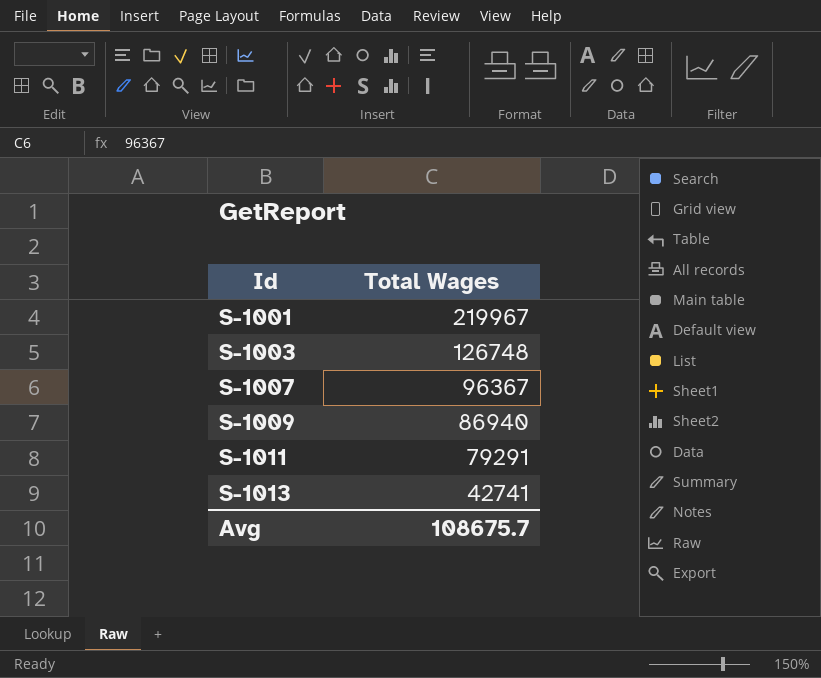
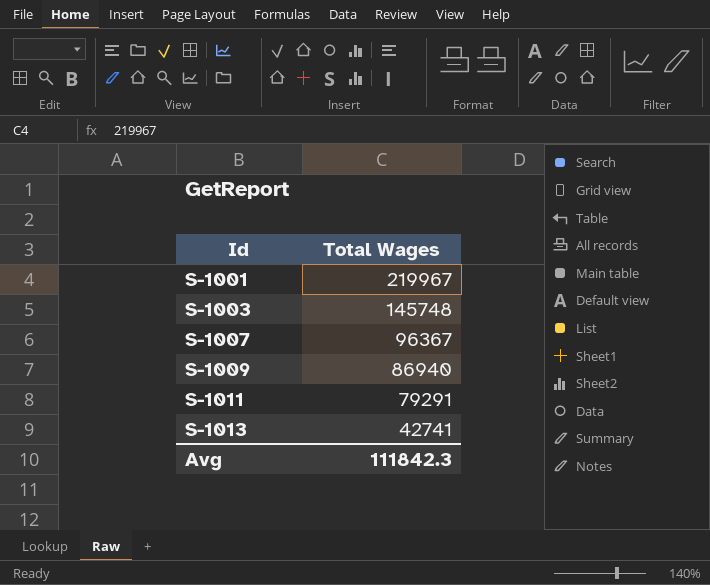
S-1003 | Total Wages: 126748 -> 145748
Avg | Total Wages: 108675.7 -> 111842.3

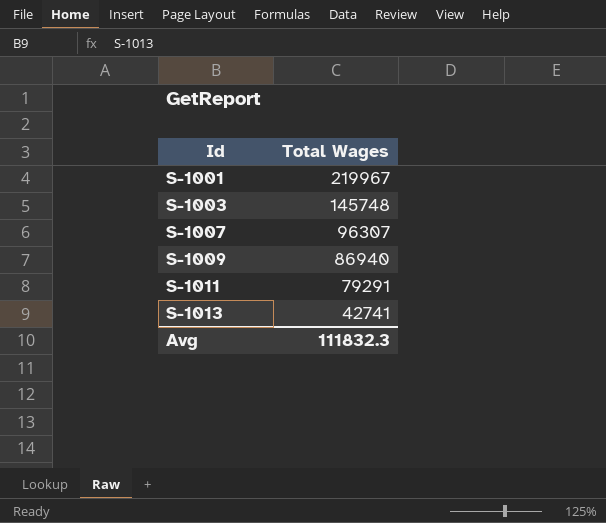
S-1007 | Total Wages: 96367 -> 96307
Avg | Total Wages: 111842.3 -> 111832.3

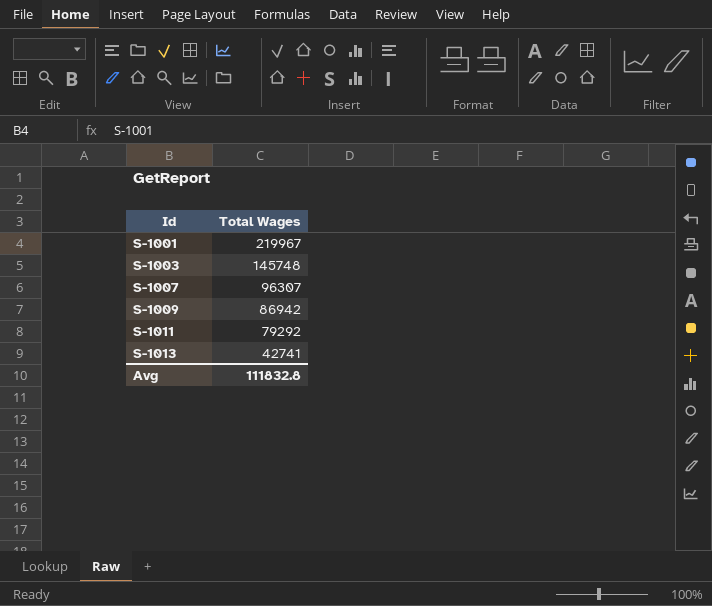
S-1009 | Total Wages: 86940 -> 86942
S-1011 | Total Wages: 79291 -> 79292
Avg | Total Wages: 111832.3 -> 111832.8

